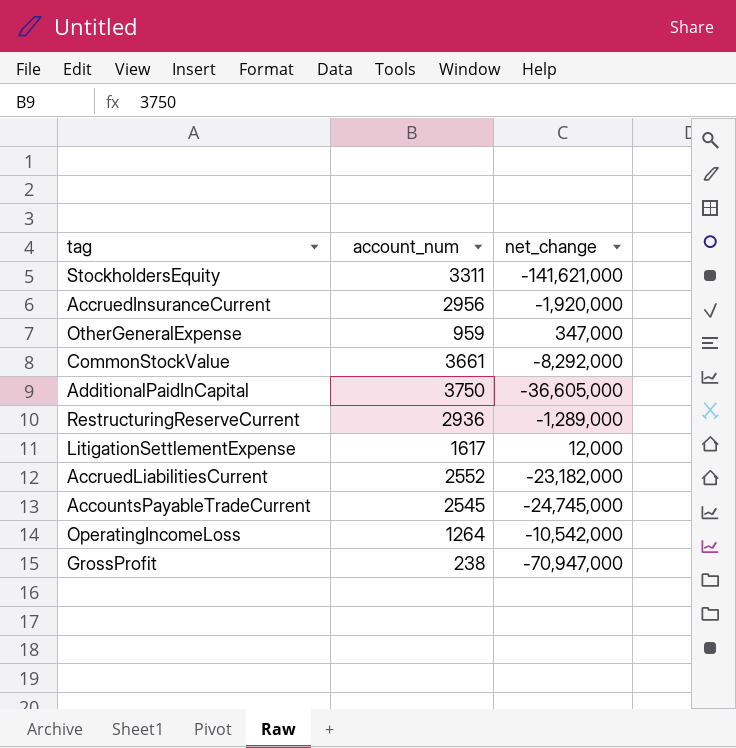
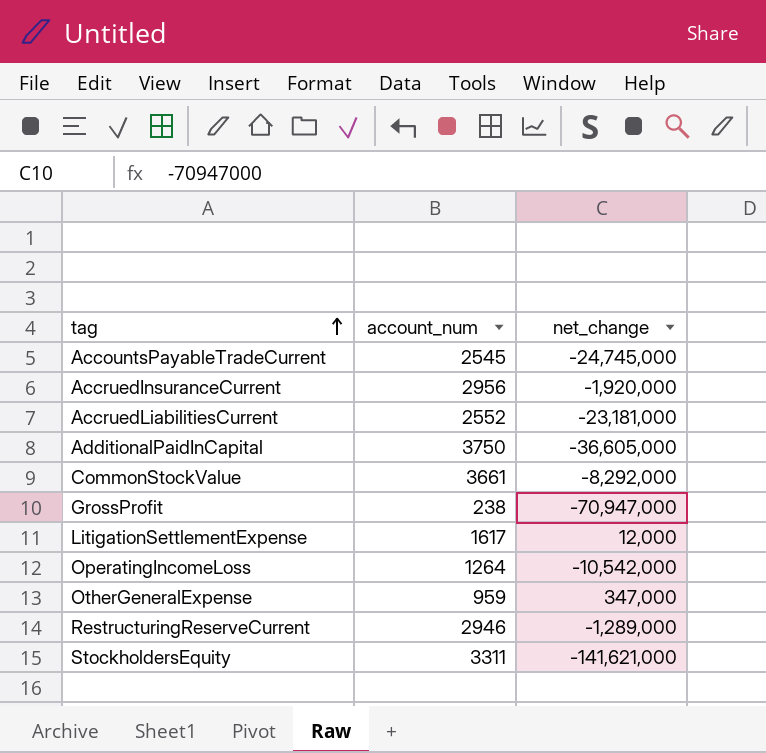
row order: none -> tag ascending
AccruedLiabilitiesCurrent | net_change: -23,182,000 -> -23,181,000
RestructuringReserveCurrent | account_num: 2936 -> 2946

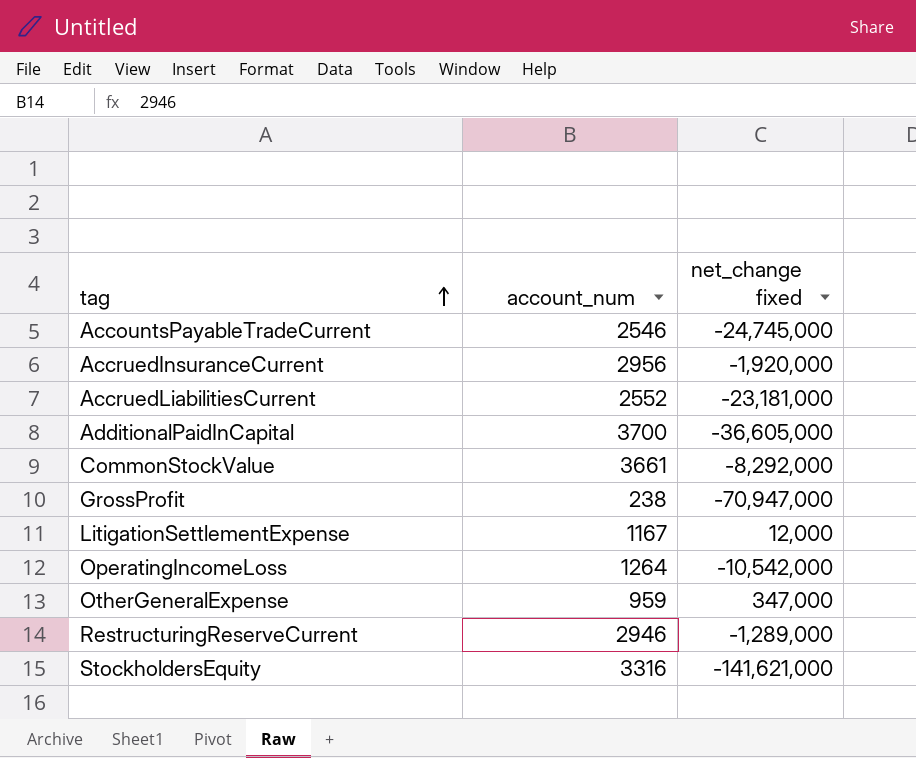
column name: net_change -> net_change fixed
AccountsPayableTradeCurrent | account_num: 2545 -> 2546
AdditionalPaidInCapital | account_num: 3750 -> 3700
LitigationSettlementExpense | account_num: 1617 -> 1167
StockholdersEquity | account_num: 3311 -> 3316

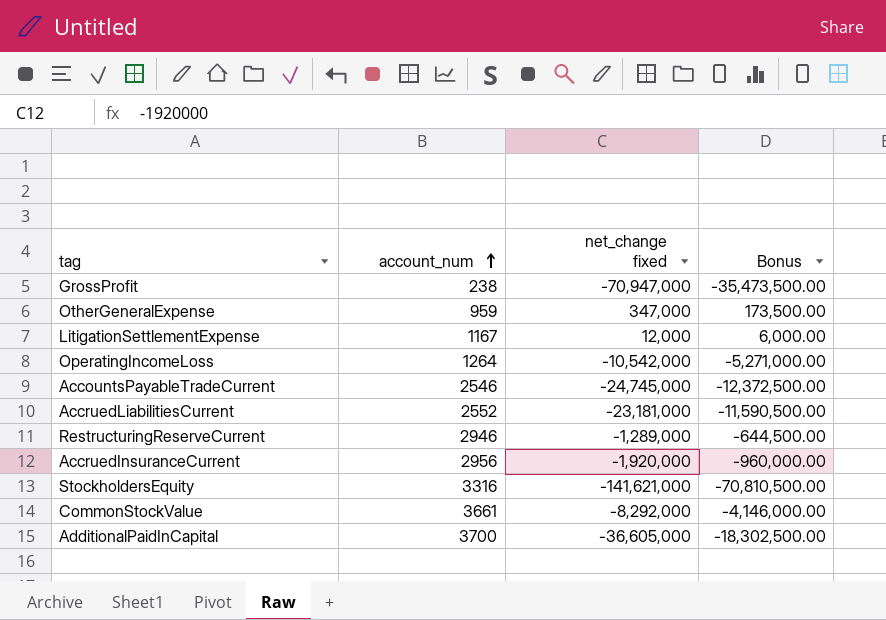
row order: tag ascending -> account_num ascending
column Bonus | formula: none -> [net_change fixed] * 0.5

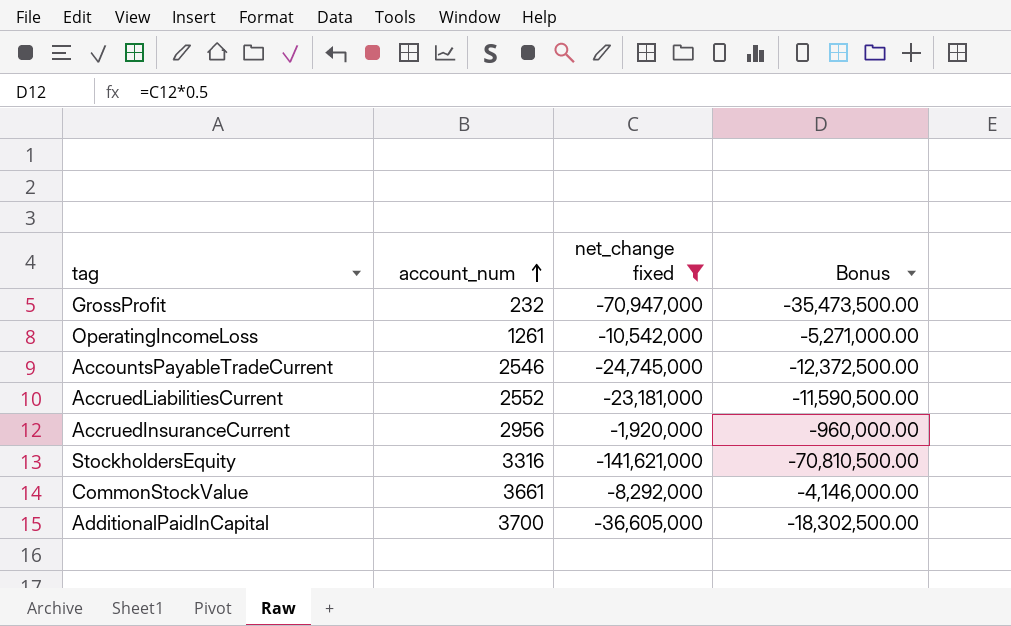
filter: none -> net_change fixed <= -1,920,000
GrossProfit | account_num: 238 -> 232
OperatingIncomeLoss | account_num: 1264 -> 1261

